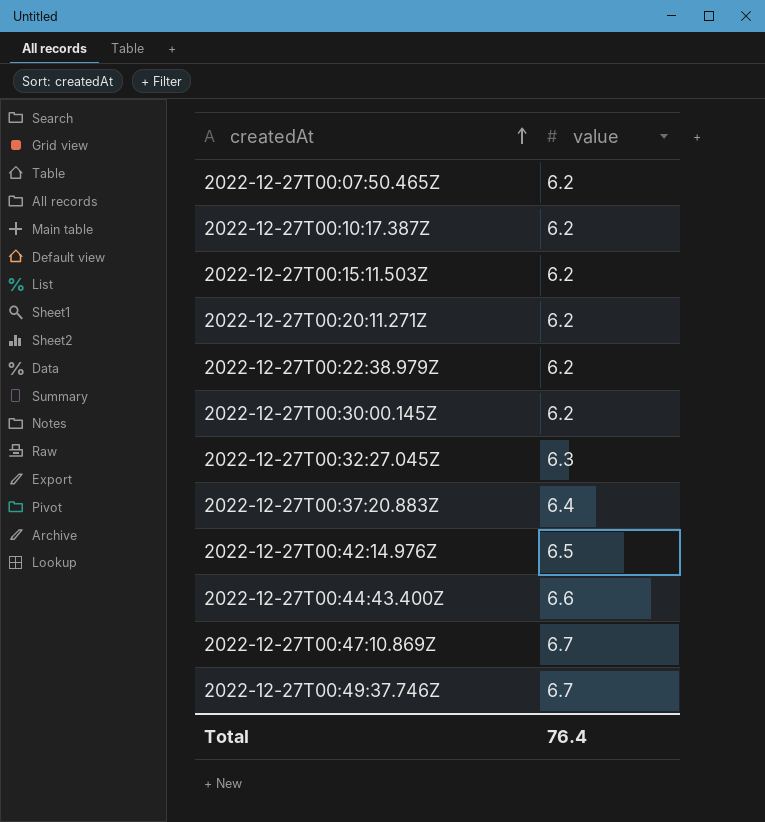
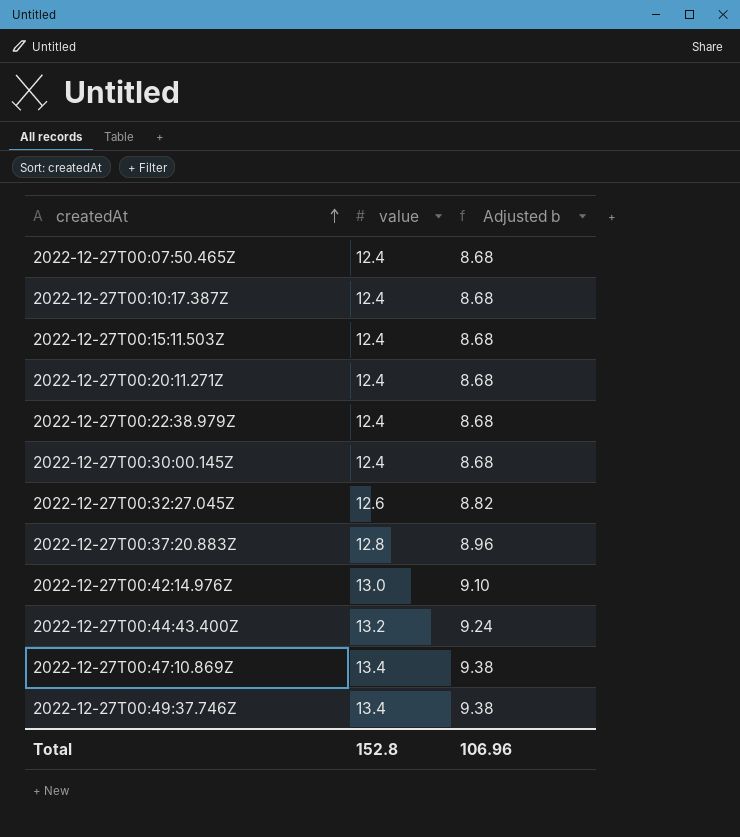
column Adjusted b | formula: none -> [value] * 0.7
2022-12-27T00:07:50.465Z | value: 6.2 -> 12.4
2022-12-27T00:10:17.387Z | value: 6.2 -> 12.4
2022-12-27T00:15:11.503Z | value: 6.2 -> 12.4
2022-12-27T00:20:11.271Z | value: 6.2 -> 12.4
2022-12-27T00:22:38.979Z | value: 6.2 -> 12.4
2022-12-27T00:30:00.145Z | value: 6.2 -> 12.4
2022-12-27T00:32:27.045Z | value: 6.3 -> 12.6
2022-12-27T00:37:20.883Z | value: 6.4 -> 12.8
2022-12-27T00:42:14.976Z | value: 6.5 -> 13.0
2022-12-27T00:44:43.400Z | value: 6.6 -> 13.2
2022-12-27T00:47:10.869Z | value: 6.7 -> 13.4
2022-12-27T00:49:37.746Z | value: 6.7 -> 13.4
Total | value: 76.4 -> 152.8

